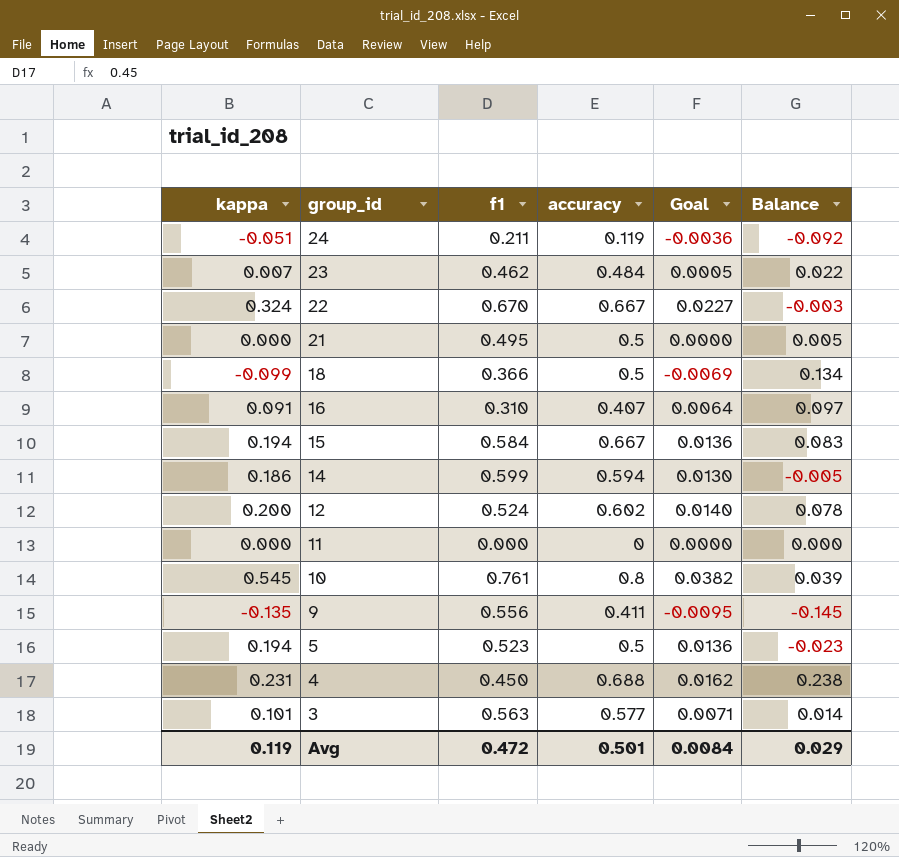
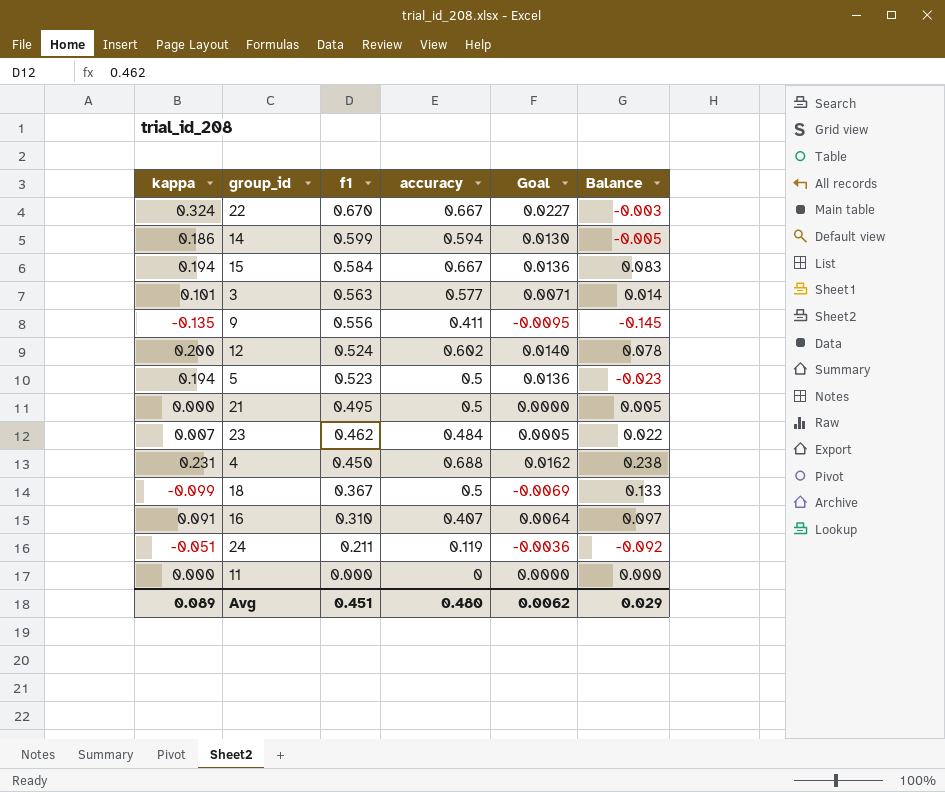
row order: group_id descending -> f1 descending
row 10: 0.545 | 0.761 | 0.8 | 0.0382 | 0.039 -> none
18 | f1: 0.366 -> 0.367
18 | Balance: 0.134 -> 0.133
Avg | kappa: 0.119 -> 0.089
Avg | f1: 0.472 -> 0.451
Avg | accuracy: 0.501 -> 0.480
Avg | Goal: 0.0084 -> 0.0062

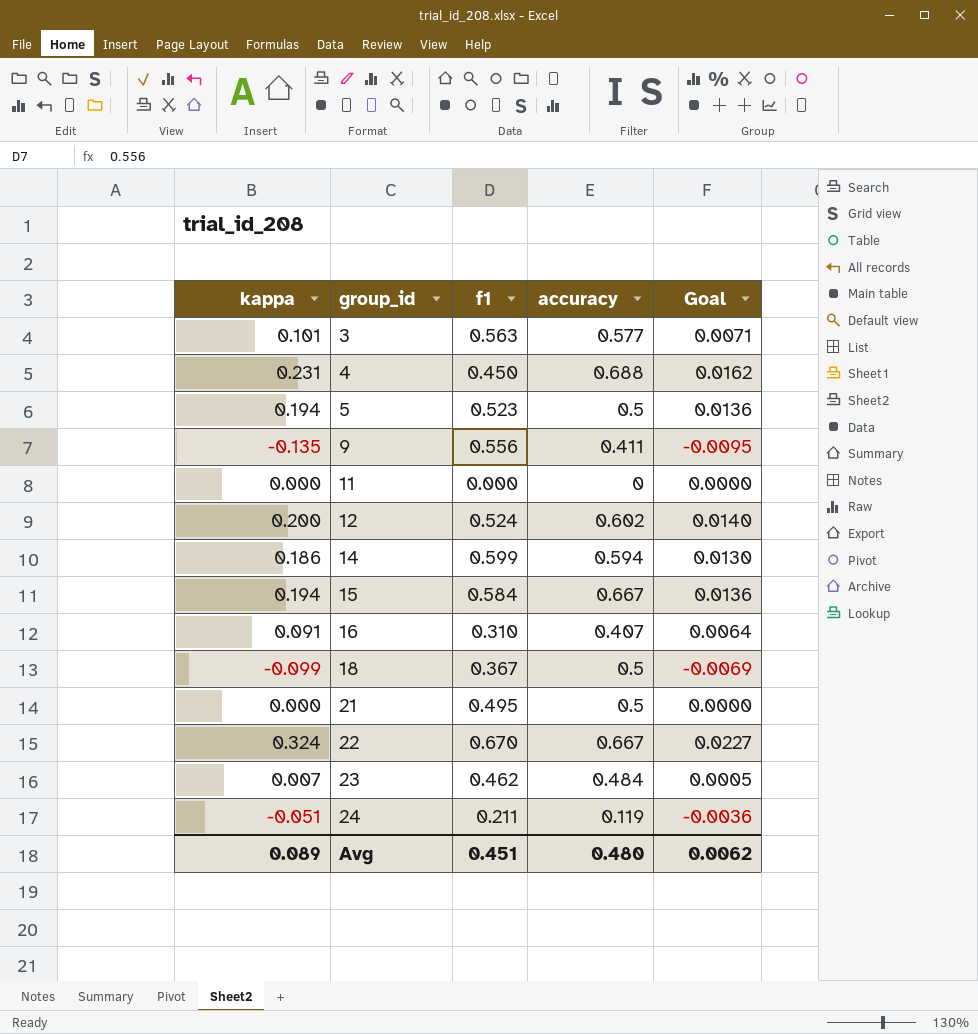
row order: f1 descending -> group_id ascending
column Balance | formula: [accuracy] - [f1] -> none

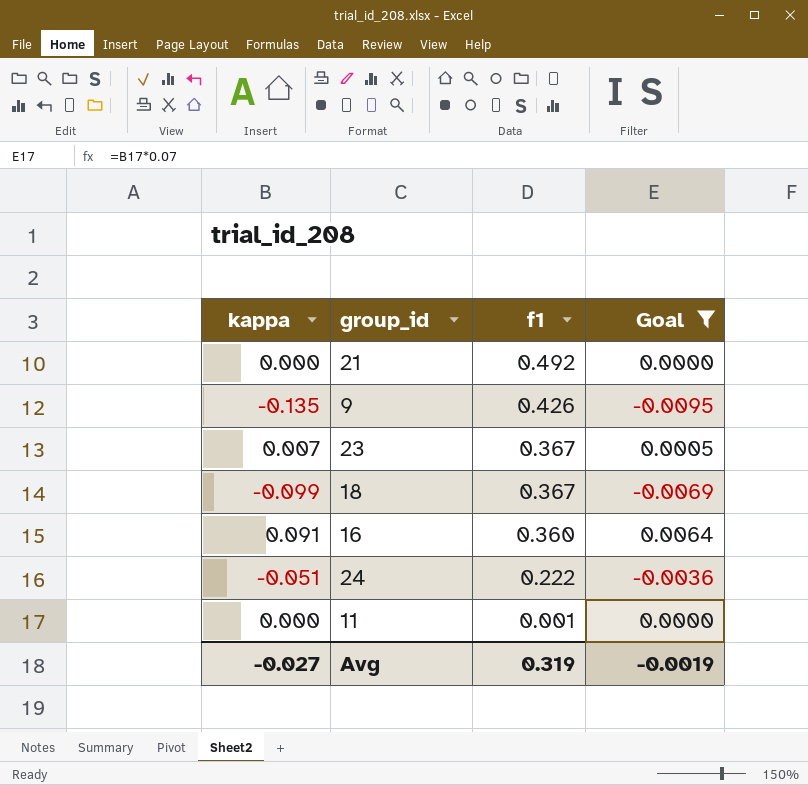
filter: none -> Goal <= 0.0064
row order: group_id ascending -> f1 descending
column accuracy | position: 4 -> none
21 | f1: 0.495 -> 0.492
9 | f1: 0.556 -> 0.426
23 | f1: 0.462 -> 0.367
16 | f1: 0.310 -> 0.360
24 | f1: 0.211 -> 0.222
11 | f1: 0.000 -> 0.001
Avg | kappa: 0.089 -> -0.027
Avg | f1: 0.451 -> 0.319
Avg | Goal: 0.0062 -> -0.0019

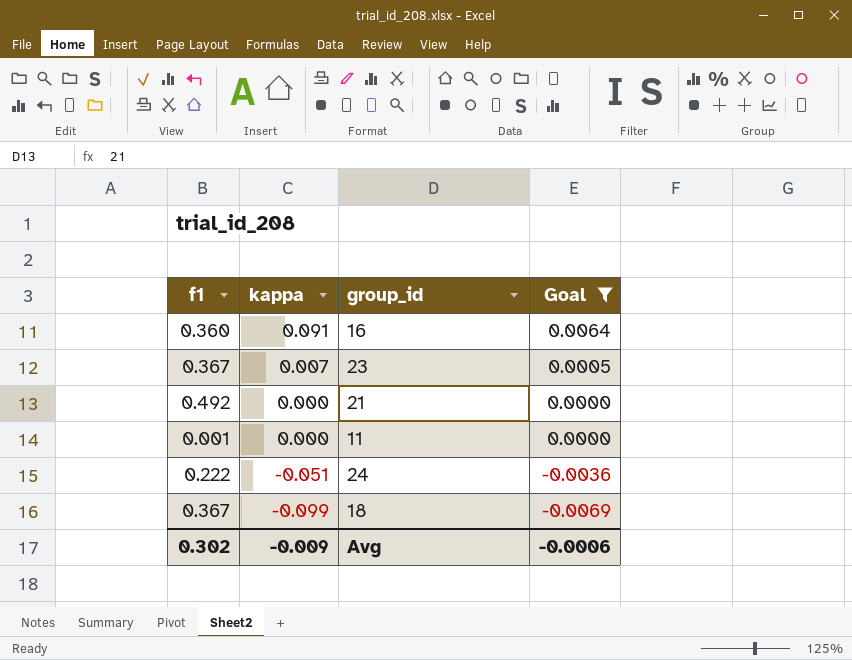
row order: f1 descending -> kappa descending
column f1 | position: 3 -> 1
row 9: -0.135 | 0.426 | -0.0095 -> none
Avg | f1: 0.319 -> 0.302
Avg | kappa: -0.027 -> -0.009
Avg | Goal: -0.0019 -> -0.0006

